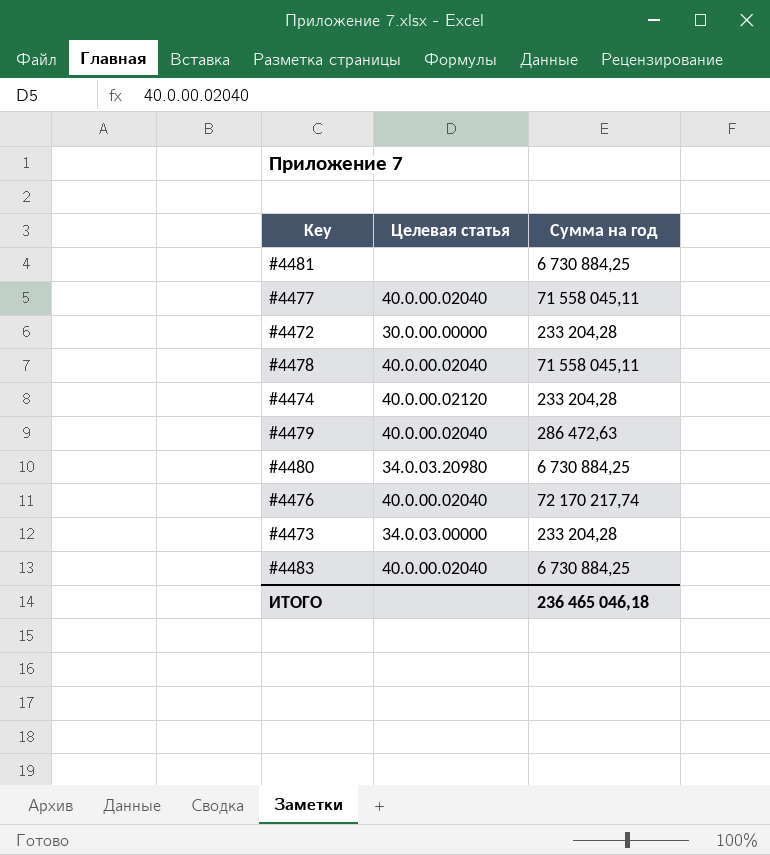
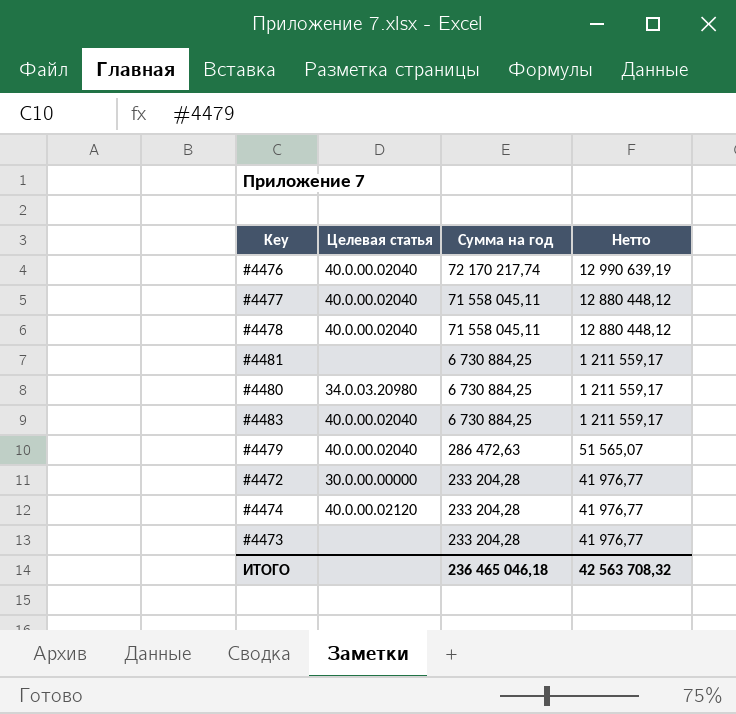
row order: none -> Сумма на год descending
column Нетто | formula: none -> [Сумма на год] * 0,18
#4473 | Целевая статья: 34.0.03.00000 -> none

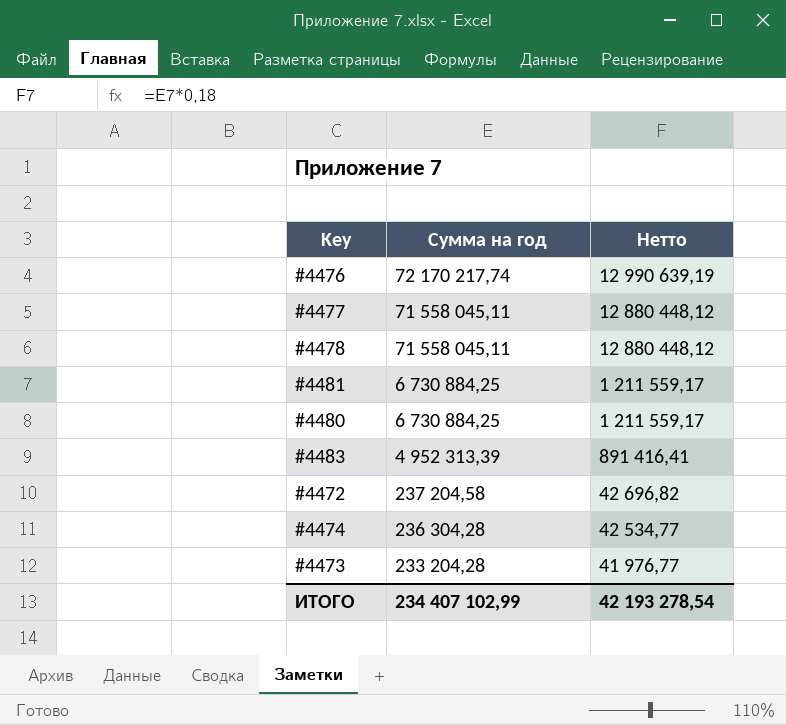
column Целевая статья | position: 2 -> none
row #4479: 40.0.00.02040 | 286 472,63 | 51 565,07 -> none
#4483 | Сумма на год: 6 730 884,25 -> 4 952 313,39
#4483 | Нетто: 1 211 559,17 -> 891 416,41
#4472 | Сумма на год: 233 204,28 -> 237 204,58
#4472 | Нетто: 41 976,77 -> 42 696,82
#4474 | Сумма на год: 233 204,28 -> 236 304,28
#4474 | Нетто: 41 976,77 -> 42 534,77
ИТОГО | Сумма на год: 236 465 046,18 -> 234 407 102,99
ИТОГО | Нетто: 42 563 708,32 -> 42 193 278,54

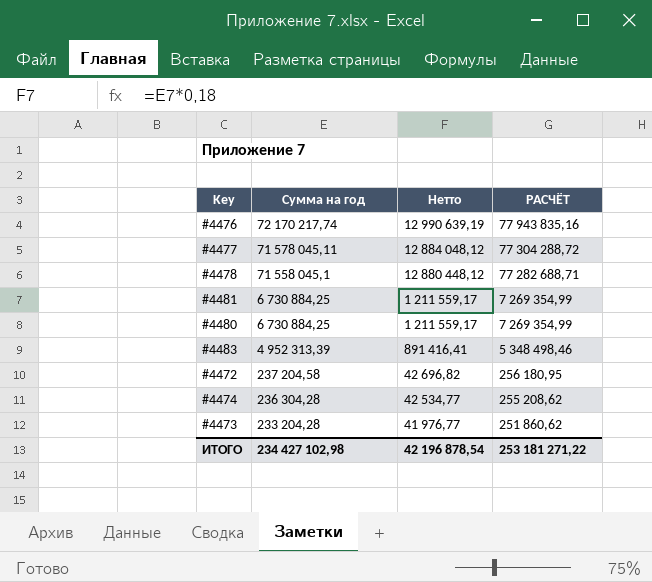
column РАСЧЁТ | formula: none -> [Сумма на год] * 1,08
#4477 | Сумма на год: 71 558 045,11 -> 71 578 045,11
#4477 | Нетто: 12 880 448,12 -> 12 884 048,12
#4478 | Сумма на год: 71 558 045,11 -> 71 558 045,1
ИТОГО | Сумма на год: 234 407 102,99 -> 234 427 102,98
ИТОГО | Нетто: 42 193 278,54 -> 42 196 878,54

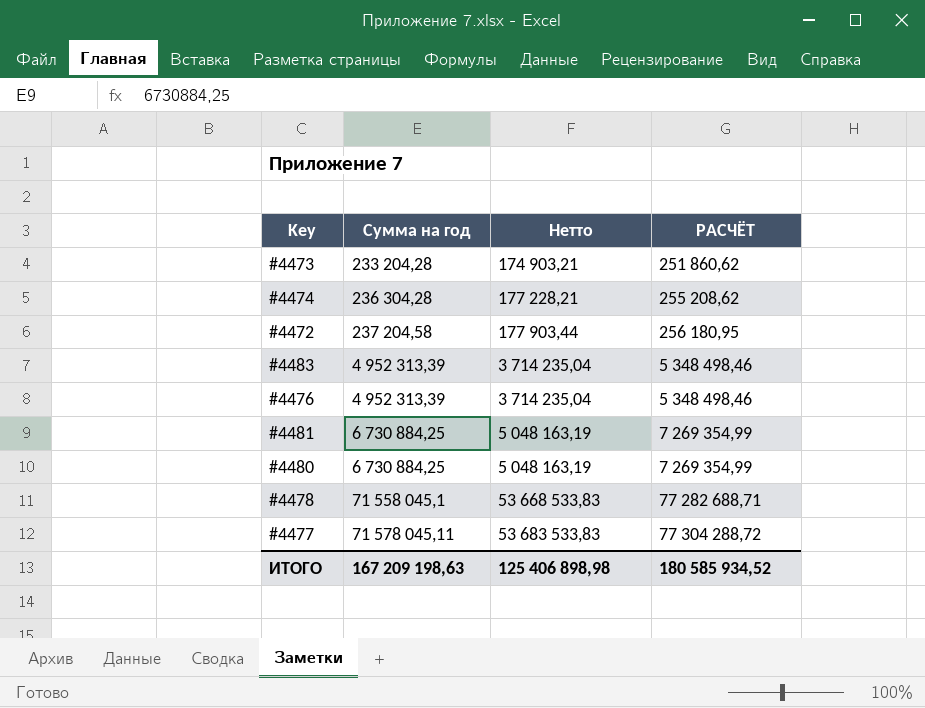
row order: Сумма на год descending -> Сумма на год ascending
column Нетто | formula: [Сумма на год] * 0,18 -> [Сумма на год] * 0,75
#4476 | Сумма на год: 72 170 217,74 -> 4 952 313,39
#4476 | РАСЧЁТ: 77 943 835,16 -> 5 348 498,46
ИТОГО | Сумма на год: 234 427 102,98 -> 167 209 198,63
ИТОГО | Нетто: 42 196 878,54 -> 125 406 898,98
ИТОГО | РАСЧЁТ: 253 181 271,22 -> 180 585 934,52

